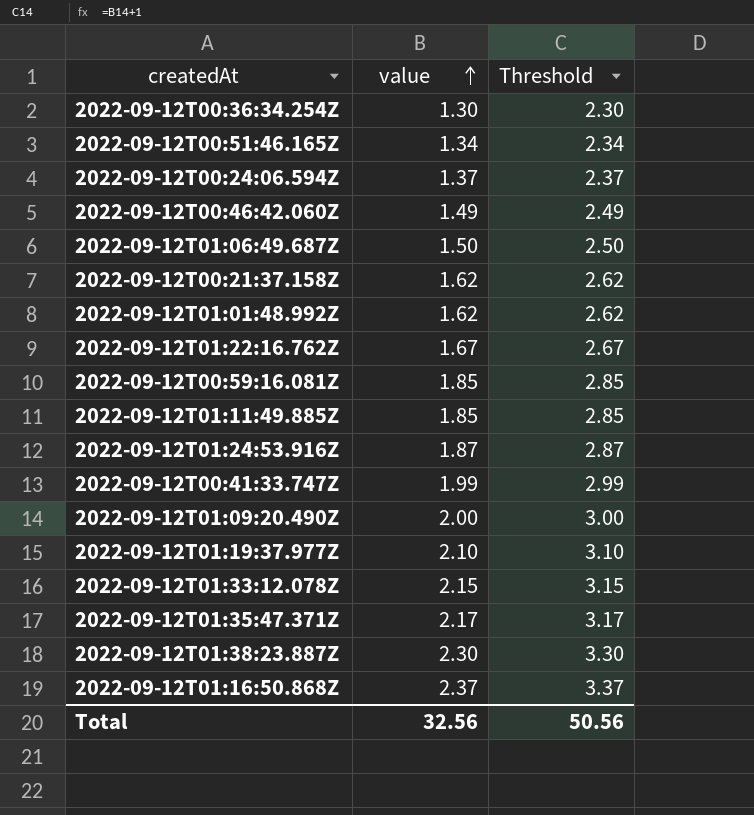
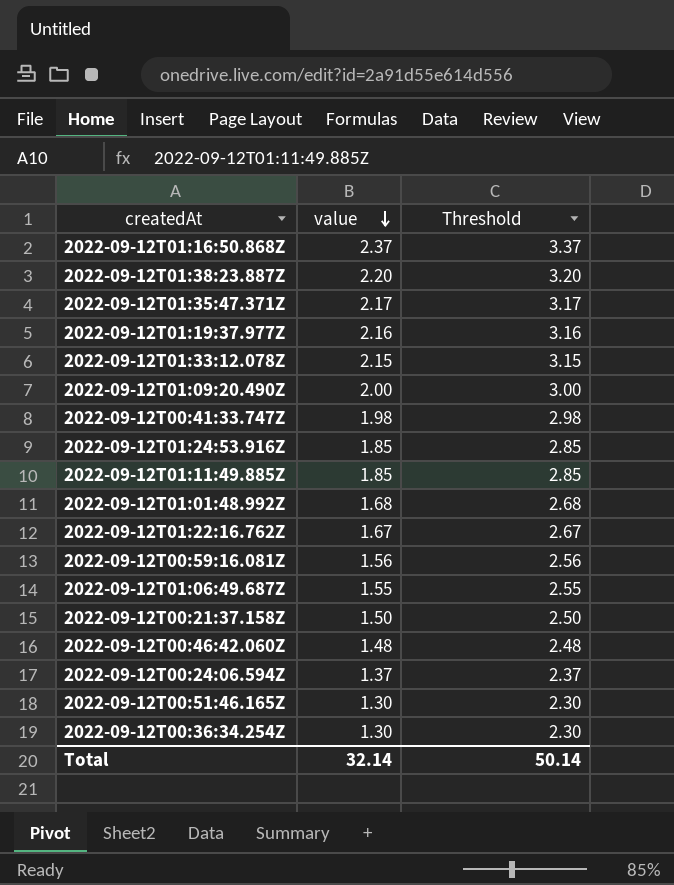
row order: value ascending -> value descending
2022-09-12T01:38:23.887Z | value: 2.30 -> 2.20
2022-09-12T01:38:23.887Z | Threshold: 3.30 -> 3.20
2022-09-12T01:19:37.977Z | value: 2.10 -> 2.16
2022-09-12T01:19:37.977Z | Threshold: 3.10 -> 3.16
2022-09-12T00:41:33.747Z | value: 1.99 -> 1.98
2022-09-12T00:41:33.747Z | Threshold: 2.99 -> 2.98
2022-09-12T01:24:53.916Z | value: 1.87 -> 1.85
2022-09-12T01:24:53.916Z | Threshold: 2.87 -> 2.85
2022-09-12T01:01:48.992Z | value: 1.62 -> 1.68
2022-09-12T01:01:48.992Z | Threshold: 2.62 -> 2.68
2022-09-12T00:59:16.081Z | value: 1.85 -> 1.56
2022-09-12T00:59:16.081Z | Threshold: 2.85 -> 2.56
2022-09-12T01:06:49.687Z | value: 1.50 -> 1.55
2022-09-12T01:06:49.687Z | Threshold: 2.50 -> 2.55
2022-09-12T00:21:37.158Z | value: 1.62 -> 1.50
2022-09-12T00:21:37.158Z | Threshold: 2.62 -> 2.50
2022-09-12T00:46:42.060Z | value: 1.49 -> 1.48
2022-09-12T00:46:42.060Z | Threshold: 2.49 -> 2.48
2022-09-12T00:51:46.165Z | value: 1.34 -> 1.30
2022-09-12T00:51:46.165Z | Threshold: 2.34 -> 2.30
Total | value: 32.56 -> 32.14
Total | Threshold: 50.56 -> 50.14

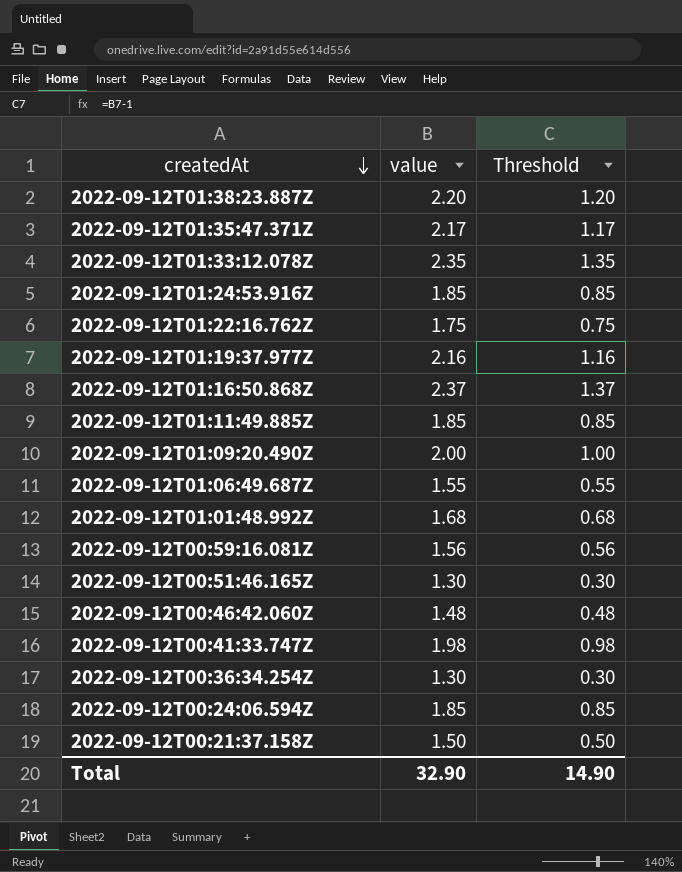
row order: value descending -> createdAt descending
column Threshold | formula: [value] + 1 -> [value] - 1
2022-09-12T01:33:12.078Z | value: 2.15 -> 2.35
2022-09-12T01:22:16.762Z | value: 1.67 -> 1.75
2022-09-12T00:24:06.594Z | value: 1.37 -> 1.85
Total | value: 32.14 -> 32.90
Total | Threshold: 50.14 -> 14.90

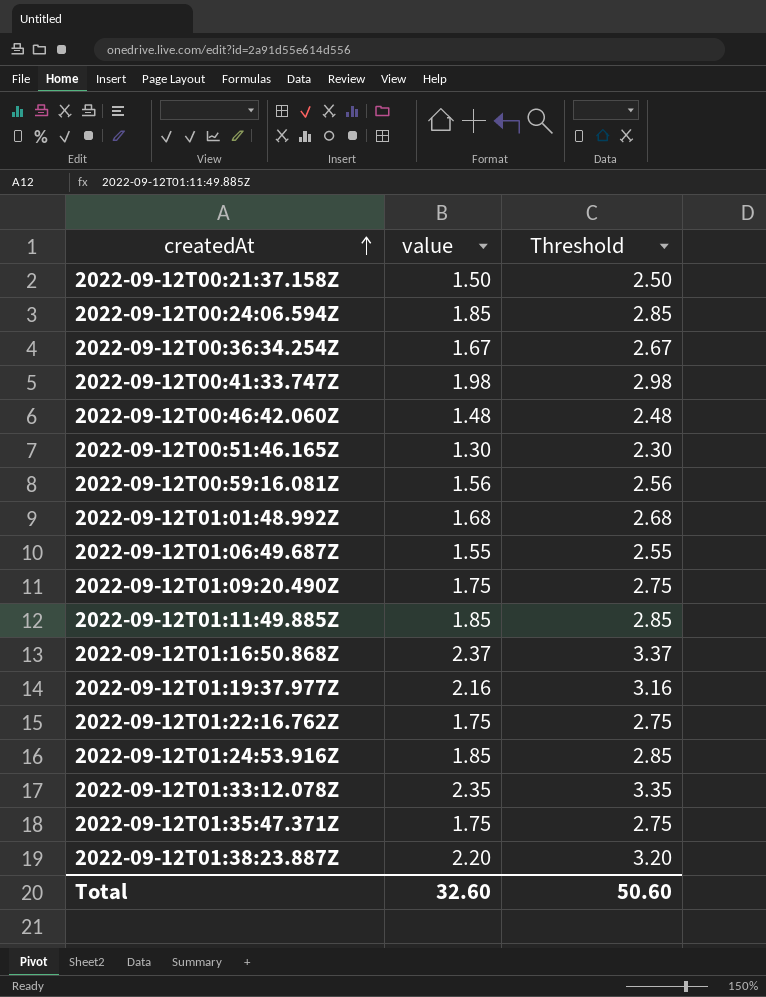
row order: createdAt descending -> createdAt ascending
column Threshold | formula: [value] - 1 -> [value] + 1
2022-09-12T00:36:34.254Z | value: 1.30 -> 1.67
2022-09-12T01:09:20.490Z | value: 2.00 -> 1.75
2022-09-12T01:35:47.371Z | value: 2.17 -> 1.75
Total | value: 32.90 -> 32.60
Total | Threshold: 14.90 -> 50.60

